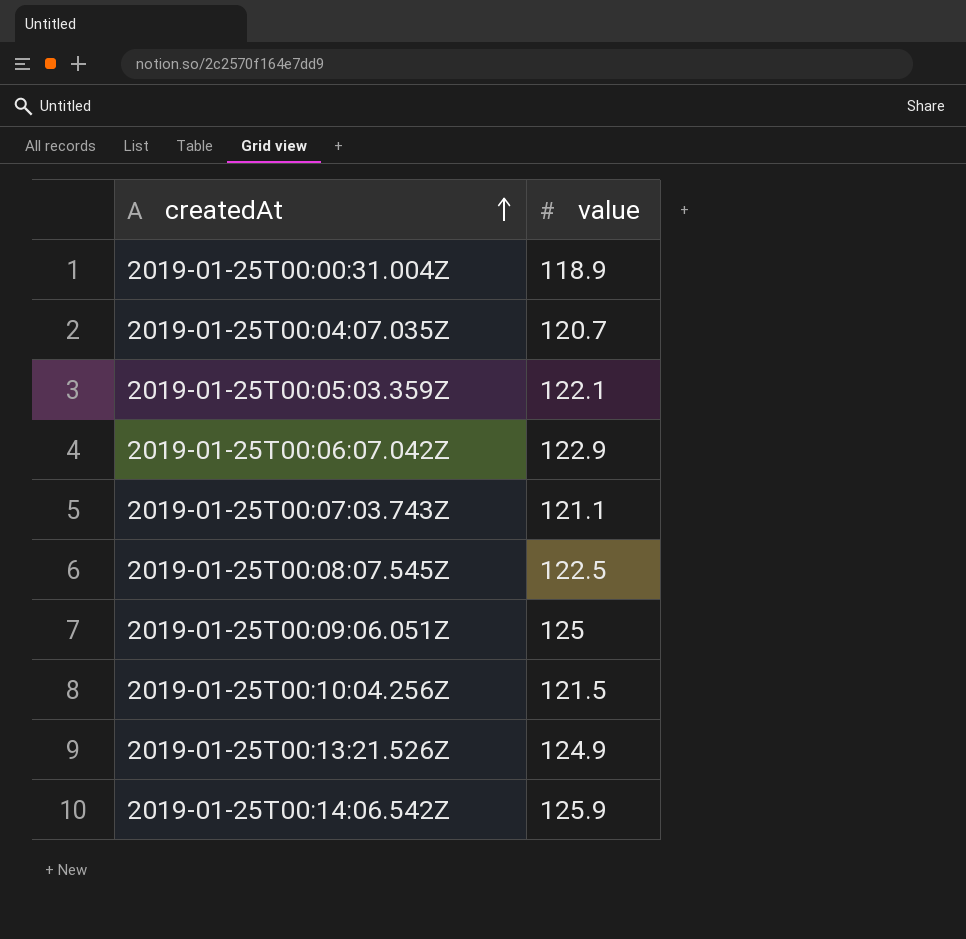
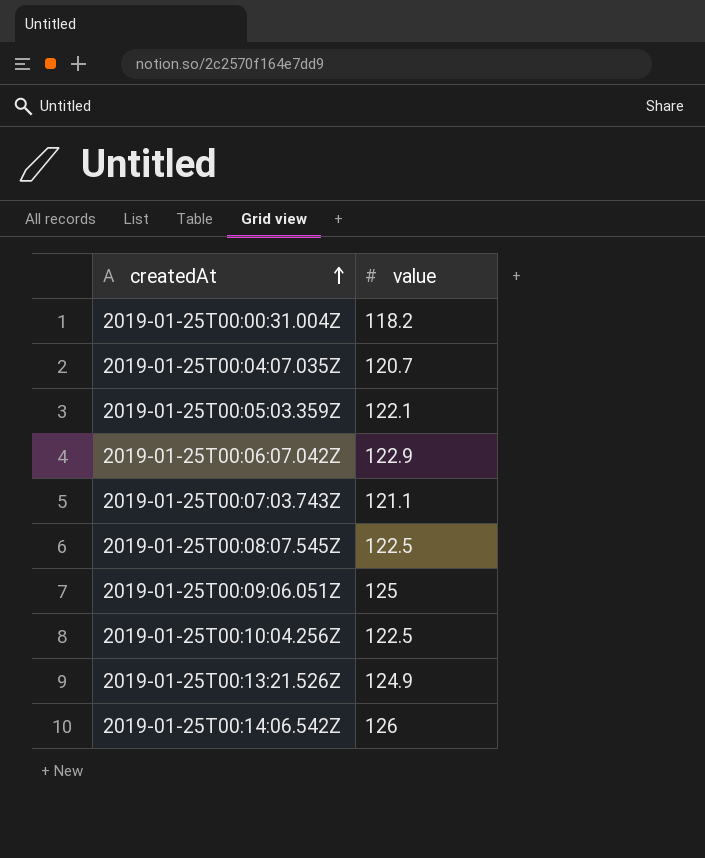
2019-01-25T00:00:31.004Z | value: 118.9 -> 118.2
2019-01-25T00:10:04.256Z | value: 121.5 -> 122.5
2019-01-25T00:14:06.542Z | value: 125.9 -> 126

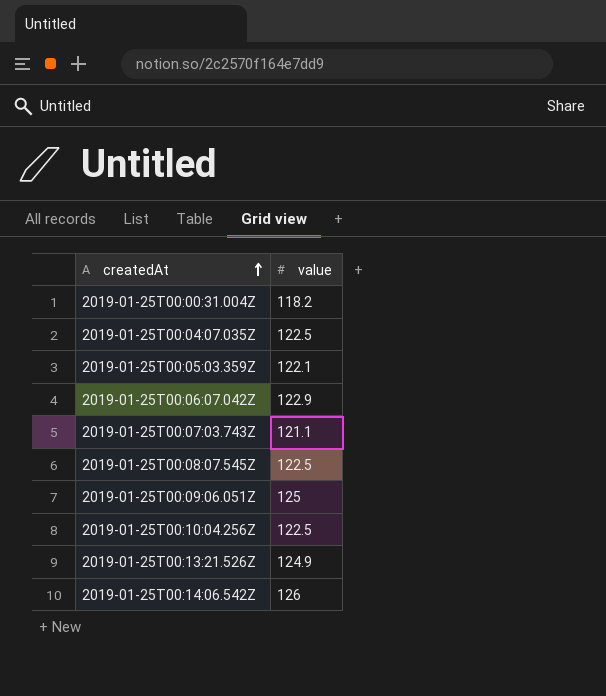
2019-01-25T00:04:07.035Z | value: 120.7 -> 122.5

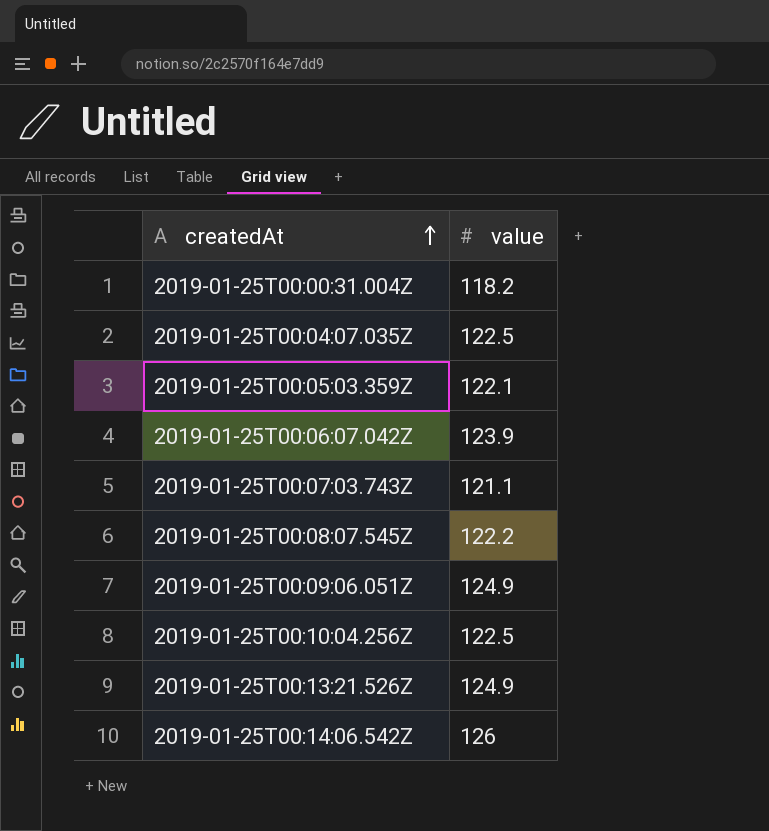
2019-01-25T00:06:07.042Z | value: 122.9 -> 123.9
2019-01-25T00:08:07.545Z | value: 122.5 -> 122.2
2019-01-25T00:09:06.051Z | value: 125 -> 124.9

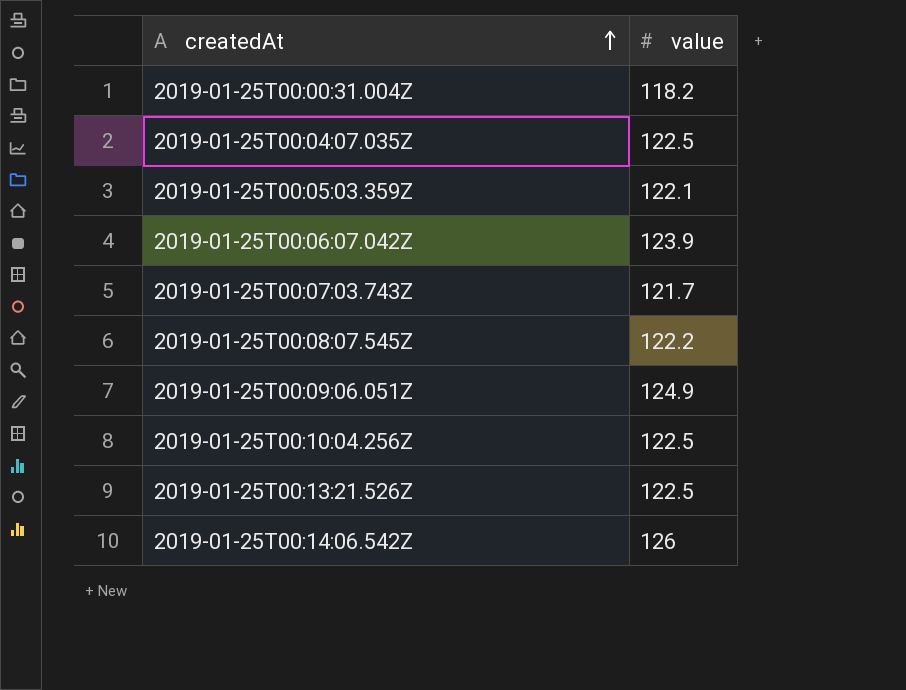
2019-01-25T00:07:03.743Z | value: 121.1 -> 121.7
2019-01-25T00:13:21.526Z | value: 124.9 -> 122.5

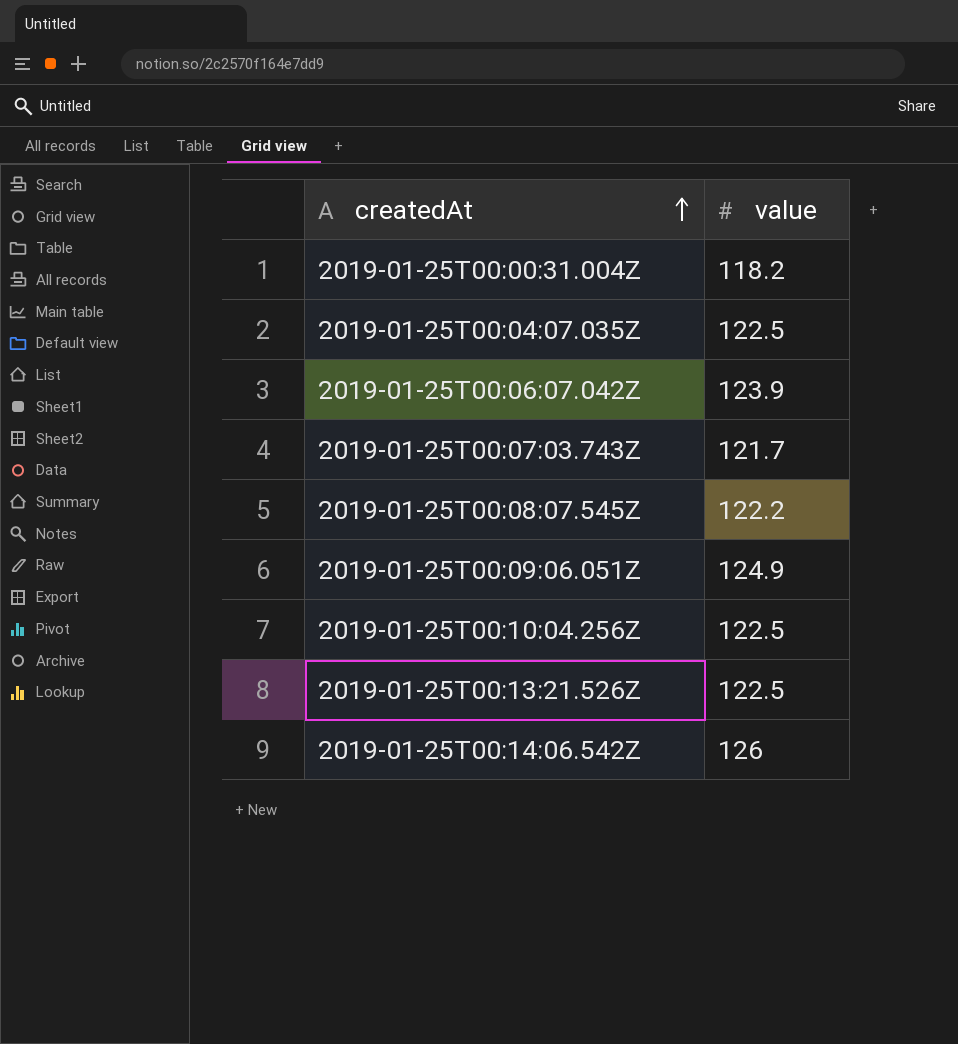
row 2019-01-25T00:05:03.359Z: 122.1 -> none

